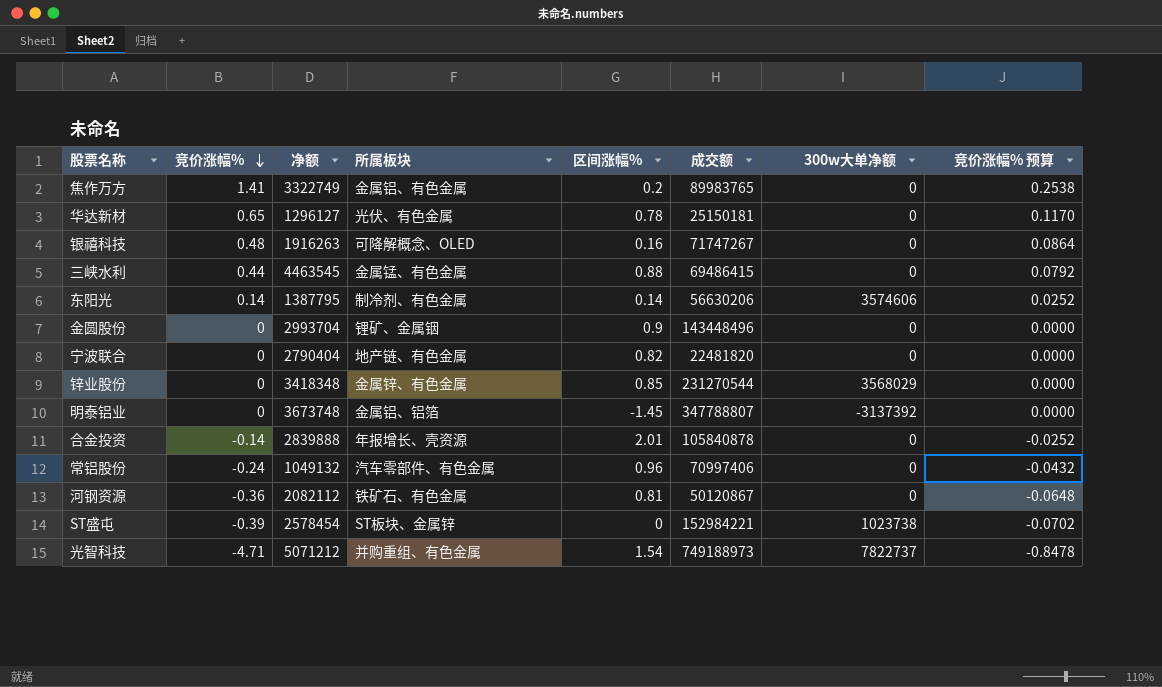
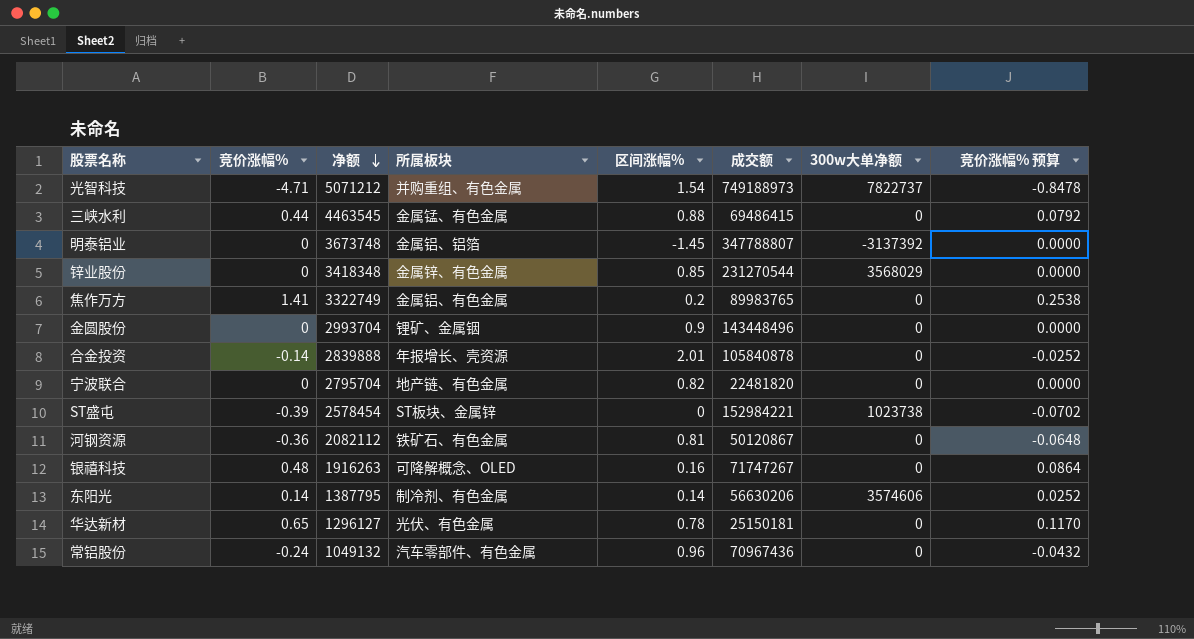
row order: 竞价涨幅% descending -> 净额 descending
宁波联合 | 净额: 2790404 -> 2795704
常铝股份 | 成交额: 70997406 -> 70967436

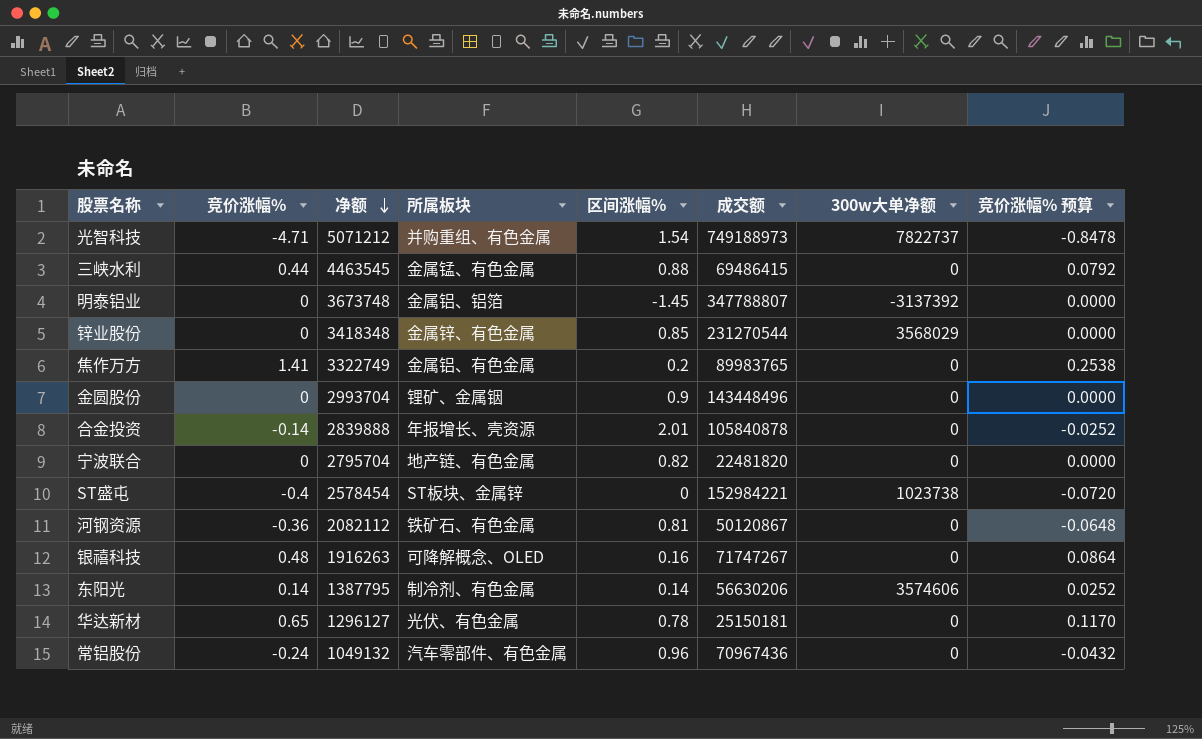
ST盛屯 | 竞价涨幅%: -0.39 -> -0.4
ST盛屯 | 竞价涨幅% 预算: -0.0702 -> -0.0720

